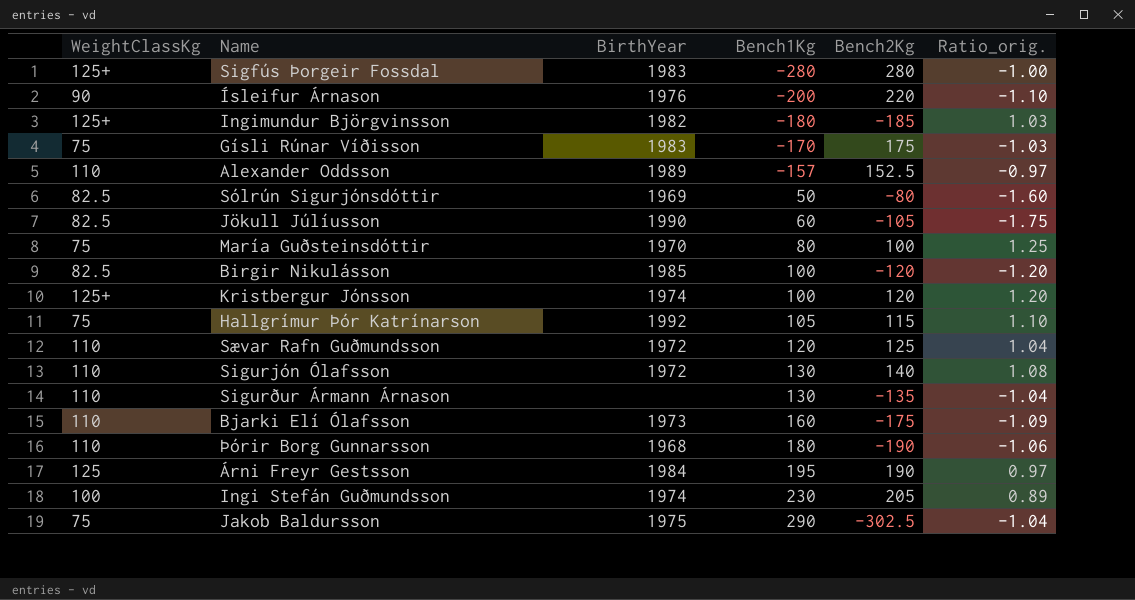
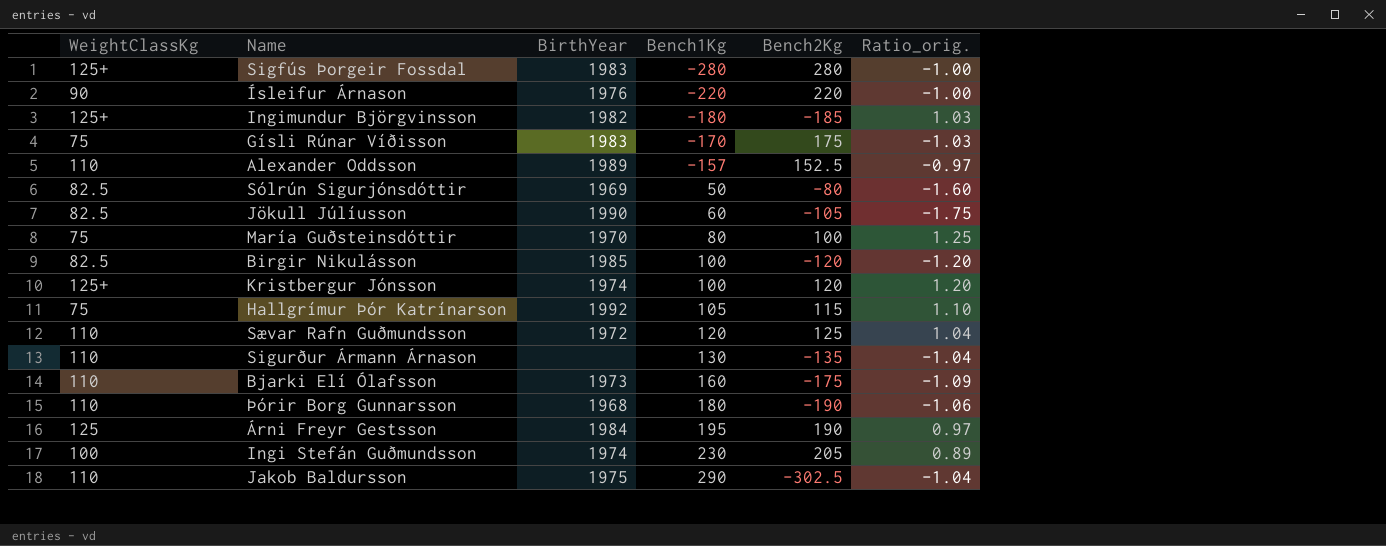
row Sigurjón Ólafsson: 110 | 1972 | 130 | 140 | 1.08 -> none
Ísleifur Árnason | Bench1Kg: -200 -> -220
Ísleifur Árnason | Ratio_orig.: -1.10 -> -1.00
Jakob Baldursson | WeightClassKg: 75 -> 110

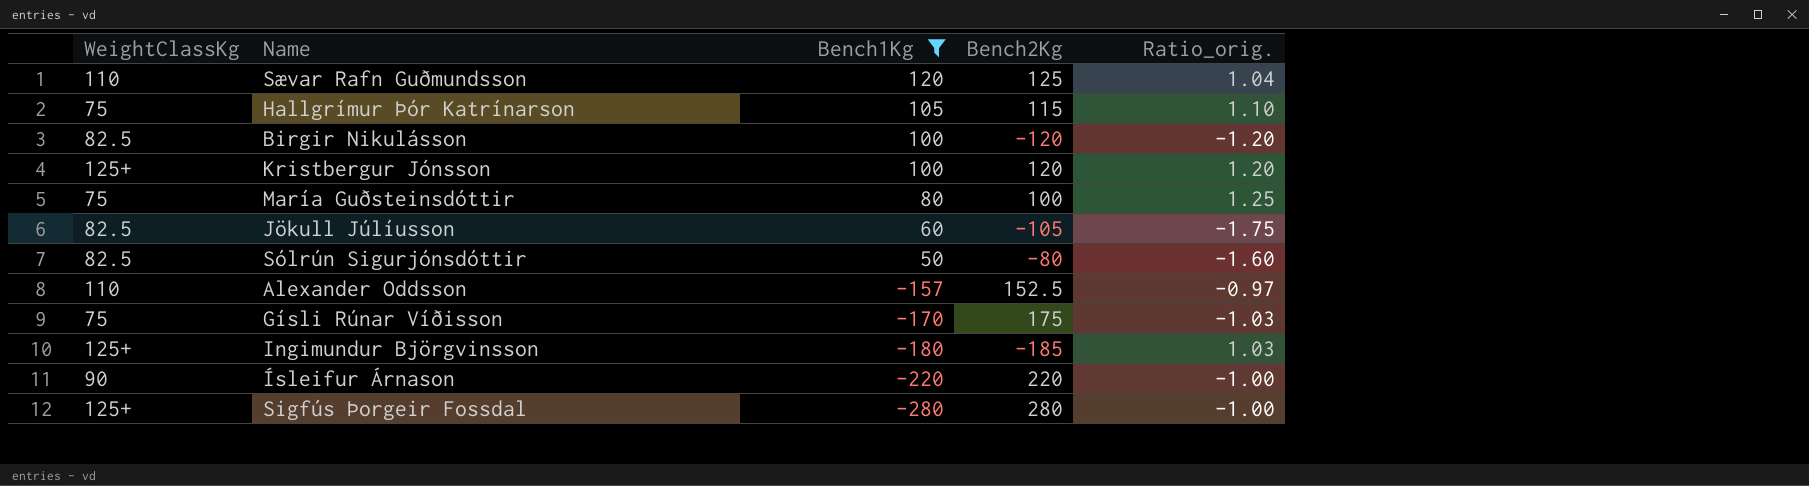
filter: none -> Bench1Kg <= 120
row order: Bench1Kg ascending -> Bench1Kg descending
column BirthYear | position: 3 -> none

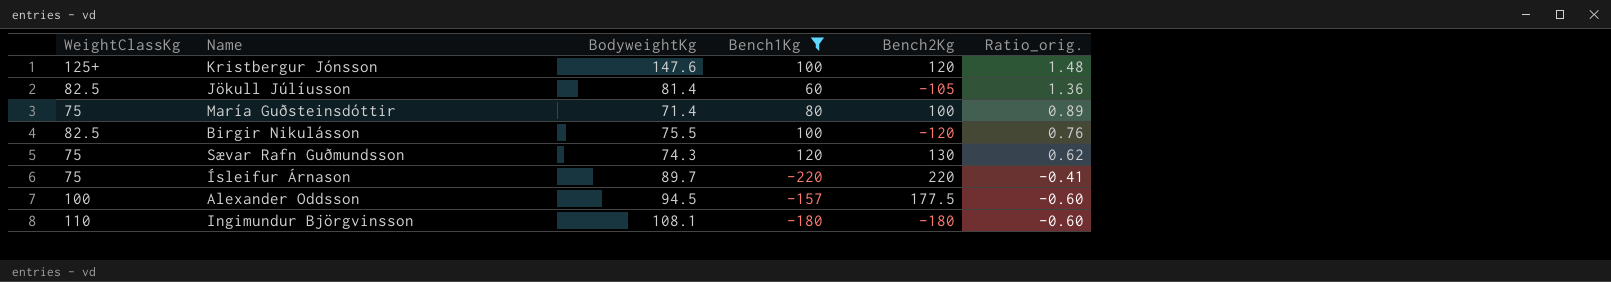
row order: Bench1Kg descending -> Ratio_orig. descending
column BodyweightKg | position: none -> 3
column Ratio_orig. | formula: [Bench2Kg] / [Bench1Kg] -> [BodyweightKg] / [Bench1Kg]
row Hallgrímur Þór Katrínarson: 75 | 105 | 115 | 1.10 -> none
row Sólrún Sigurjónsdóttir: 82.5 | 50 | -80 | -1.60 -> none
row Gísli Rúnar Víðisson: 75 | -170 | 175 | -1.03 -> none
row Sigfús Þorgeir Fossdal: 125+ | -280 | 280 | -1.00 -> none
Sævar Rafn Guðmundsson | WeightClassKg: 110 -> 75
Sævar Rafn Guðmundsson | Bench2Kg: 125 -> 130
Ísleifur Árnason | WeightClassKg: 90 -> 75
Alexander Oddsson | WeightClassKg: 110 -> 100
Alexander Oddsson | Bench2Kg: 152.5 -> 177.5
Ingimundur Björgvinsson | WeightClassKg: 125+ -> 110
Ingimundur Björgvinsson | Bench2Kg: -185 -> -180

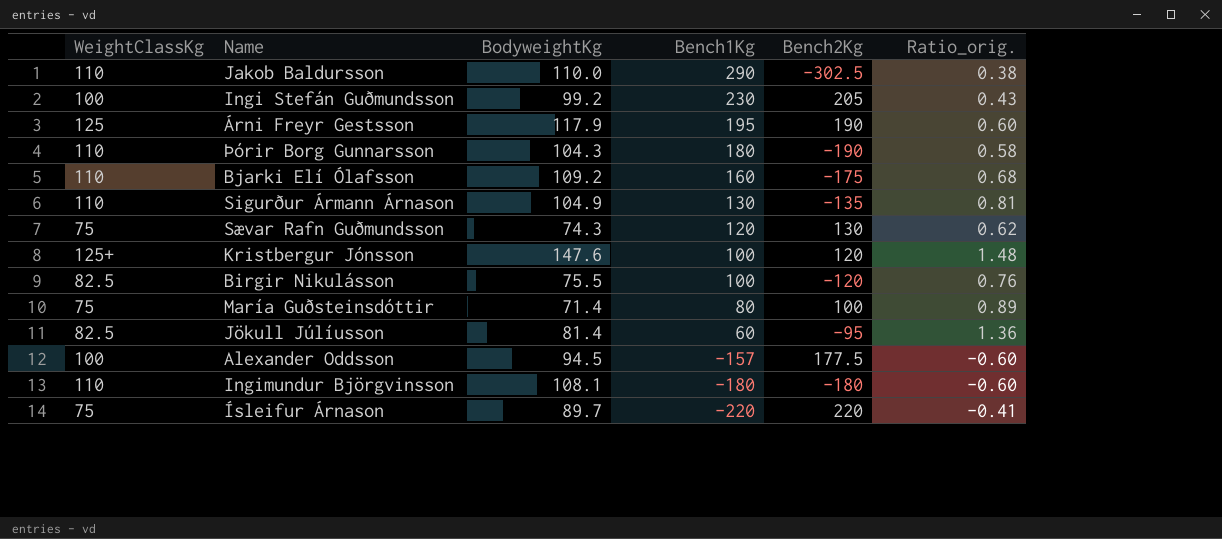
filter: Bench1Kg <= 120 -> none
row order: Ratio_orig. descending -> Bench1Kg descending
Jökull Júlíusson | Bench2Kg: -105 -> -95

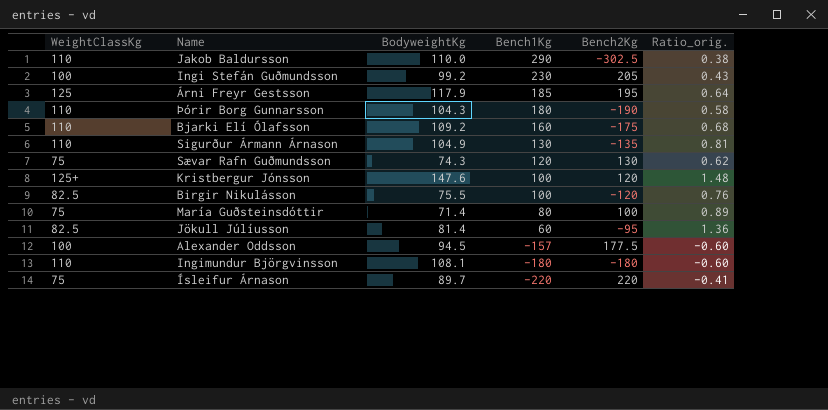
Árni Freyr Gestsson | Bench1Kg: 195 -> 185
Árni Freyr Gestsson | Bench2Kg: 190 -> 195
Árni Freyr Gestsson | Ratio_orig.: 0.60 -> 0.64

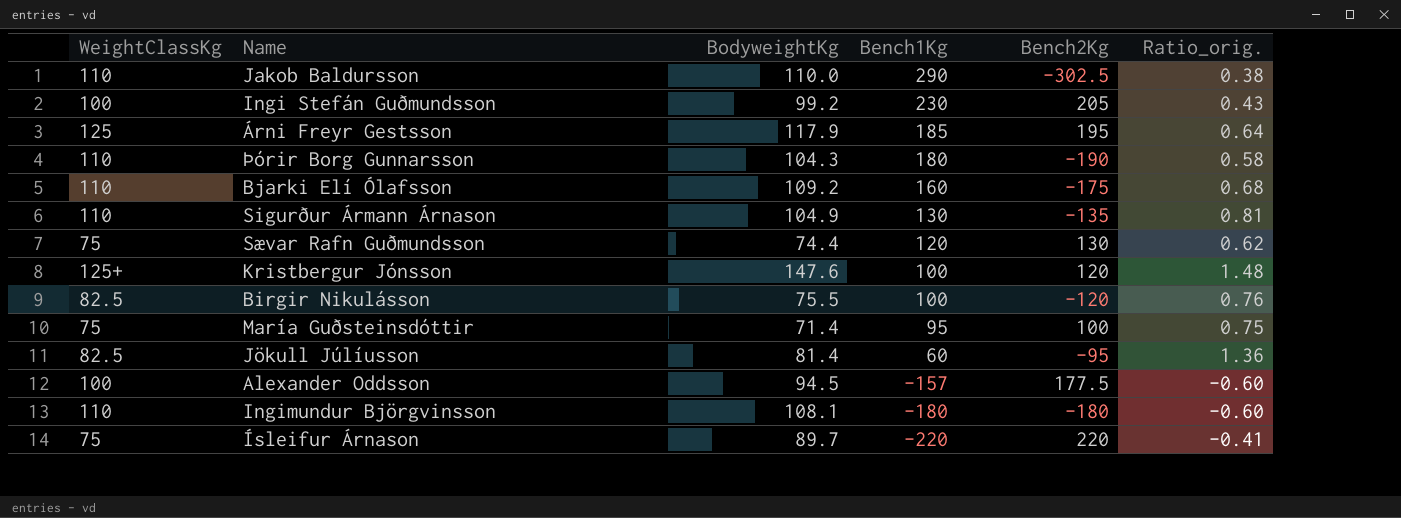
Sævar Rafn Guðmundsson | BodyweightKg: 74.3 -> 74.4
María Guðsteinsdóttir | Bench1Kg: 80 -> 95
María Guðsteinsdóttir | Ratio_orig.: 0.89 -> 0.75

